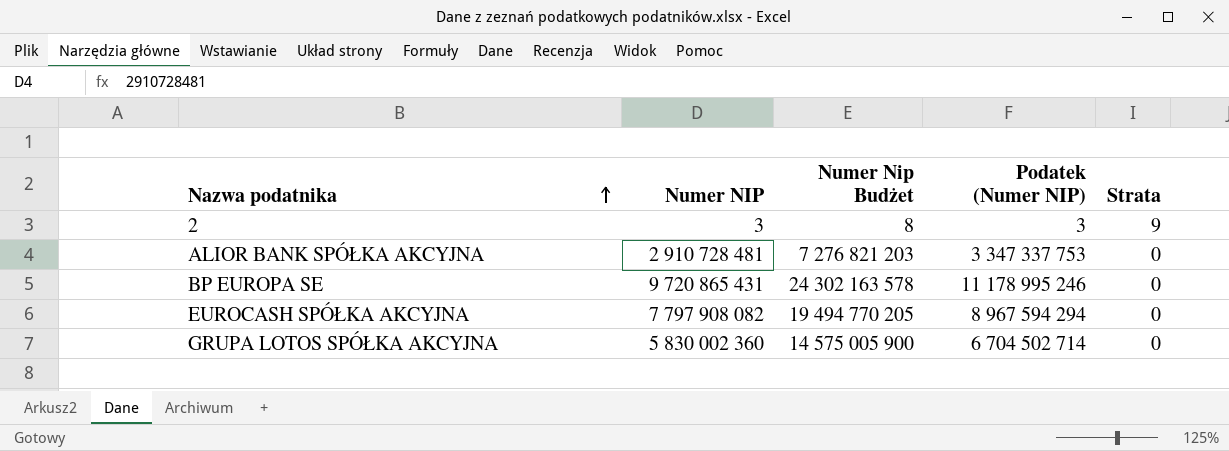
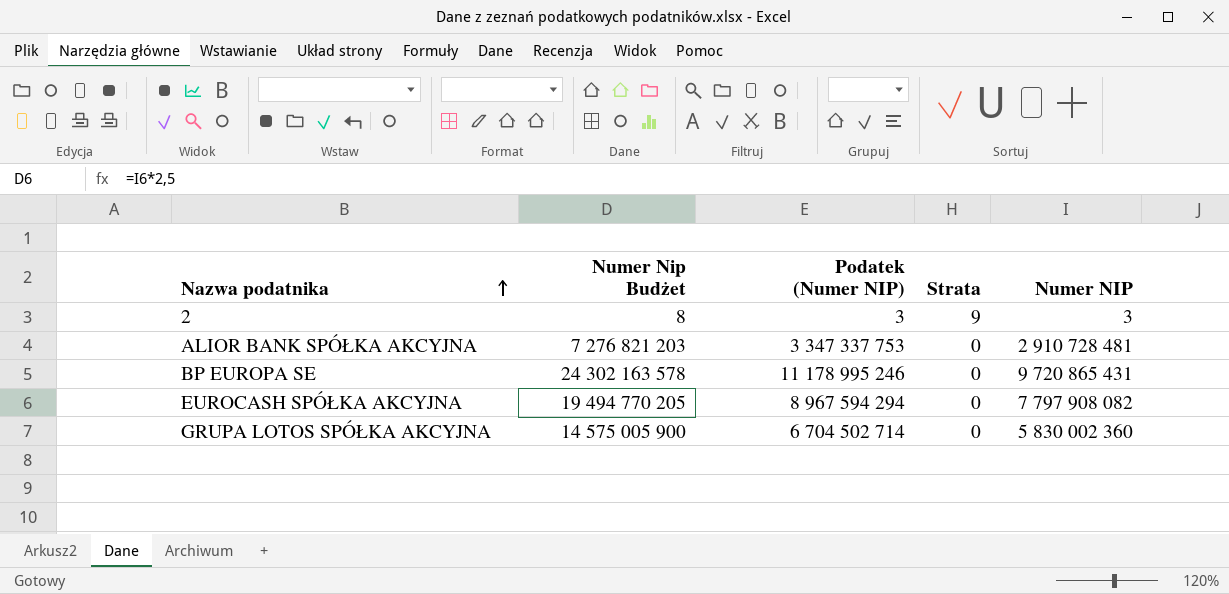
column Numer NIP | position: 2 -> 5

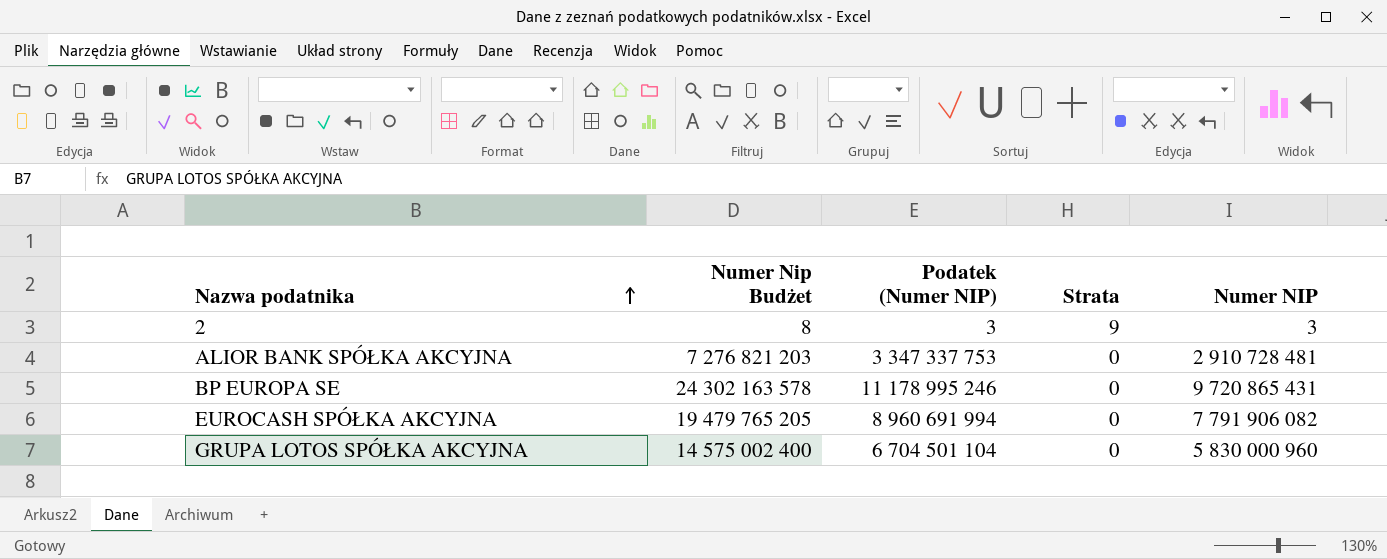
EUROCASH SPÓŁKA AKCYJNA | Numer Nip Budżet: 19 494 770 205 -> 19 479 765 205
EUROCASH SPÓŁKA AKCYJNA | Podatek (Numer NIP): 8 967 594 294 -> 8 960 691 994
EUROCASH SPÓŁKA AKCYJNA | Numer NIP: 7 797 908 082 -> 7 791 906 082
GRUPA LOTOS SPÓŁKA AKCYJNA | Numer Nip Budżet: 14 575 005 900 -> 14 575 002 400
GRUPA LOTOS SPÓŁKA AKCYJNA | Podatek (Numer NIP): 6 704 502 714 -> 6 704 501 104
GRUPA LOTOS SPÓŁKA AKCYJNA | Numer NIP: 5 830 002 360 -> 5 830 000 960

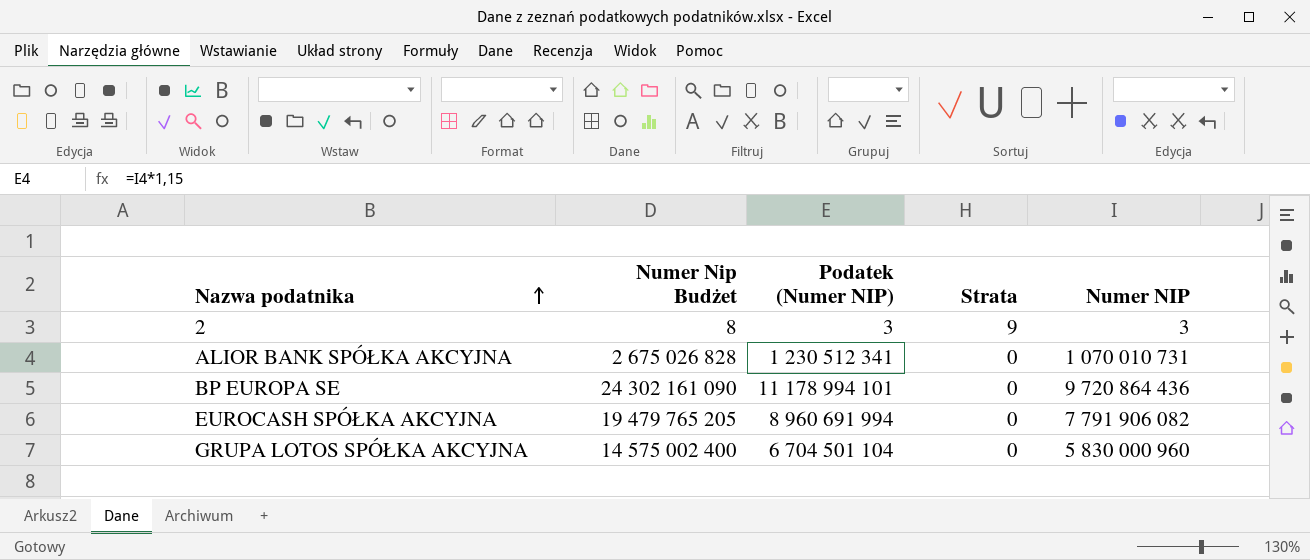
ALIOR BANK SPÓŁKA AKCYJNA | Numer Nip Budżet: 7 276 821 203 -> 2 675 026 828
ALIOR BANK SPÓŁKA AKCYJNA | Podatek (Numer NIP): 3 347 337 753 -> 1 230 512 341
ALIOR BANK SPÓŁKA AKCYJNA | Numer NIP: 2 910 728 481 -> 1 070 010 731
BP EUROPA SE | Numer Nip Budżet: 24 302 163 578 -> 24 302 161 090
BP EUROPA SE | Podatek (Numer NIP): 11 178 995 246 -> 11 178 994 101
BP EUROPA SE | Numer NIP: 9 720 865 431 -> 9 720 864 436

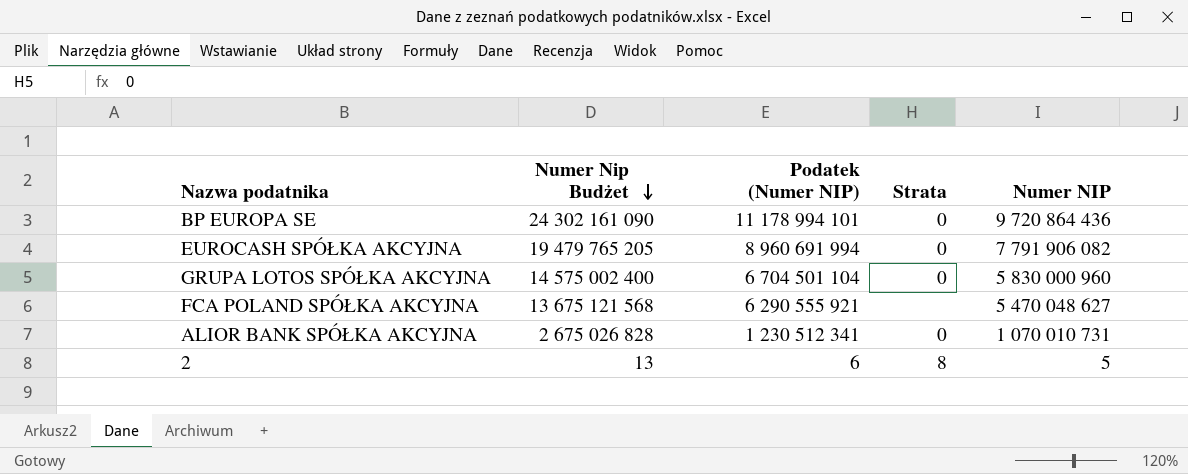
row order: Nazwa podatnika ascending -> Numer Nip Budżet descending
row FCA POLAND SPÓŁKA AKCYJNA: none -> 13 675 121 568 | 6 290 555 921 | none | 5 470 048 627
2 | Numer Nip Budżet: 8 -> 13
2 | Podatek (Numer NIP): 3 -> 6
2 | Strata: 9 -> 8
2 | Numer NIP: 3 -> 5

